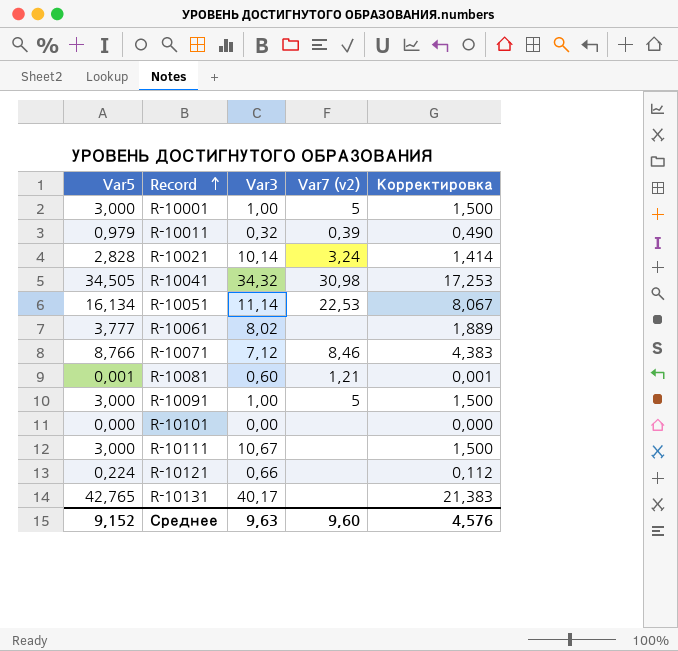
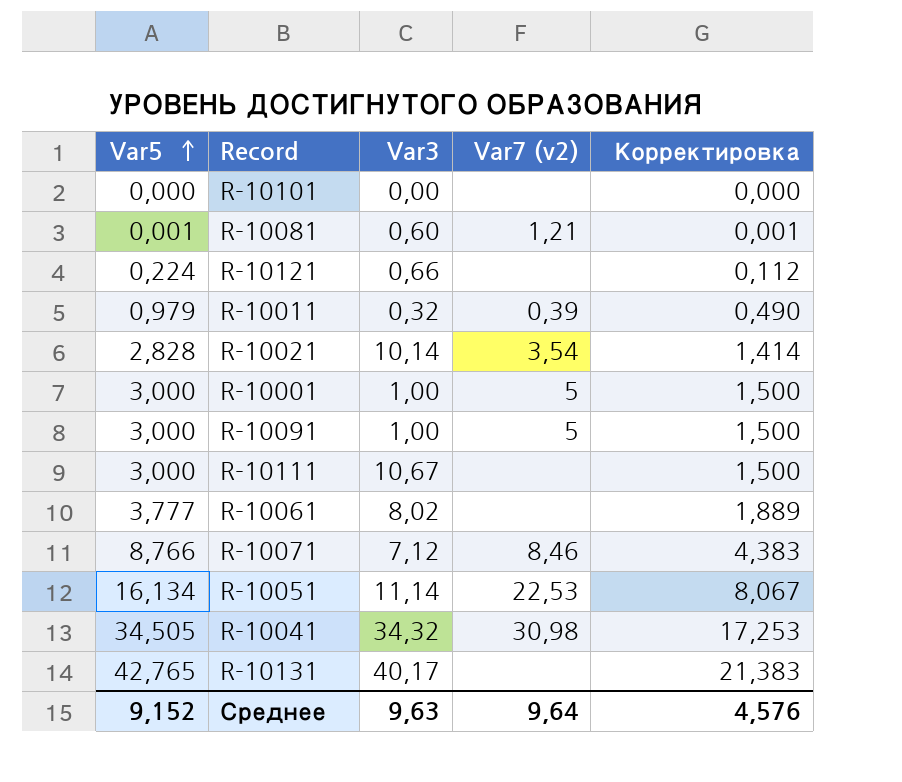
row order: Record ascending -> Var5 ascending
R-10021 | Var7 (v2): 3,24 -> 3,54
Среднее | Var7 (v2): 9,60 -> 9,64

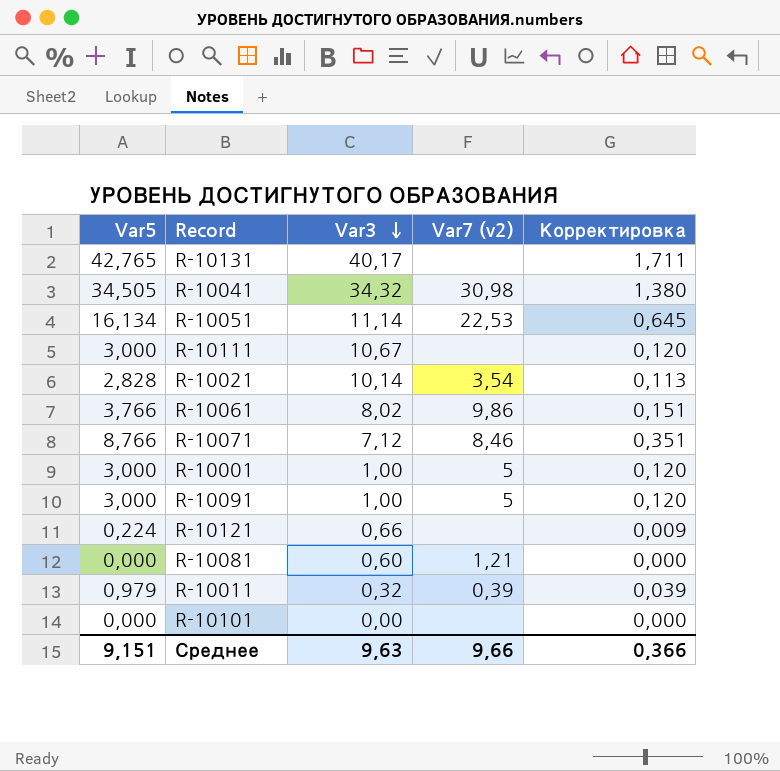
row order: Var5 ascending -> Var3 descending
column Корректировка | formula: [Var5] * 0,5 -> [Var5] * 0,04
R-10061 | Var5: 3,777 -> 3,766
R-10061 | Var7 (v2): none -> 9,86
R-10081 | Var5: 0,001 -> 0,000
Среднее | Var5: 9,152 -> 9,151
Среднее | Var7 (v2): 9,64 -> 9,66
Среднее | Корректировка: 4,576 -> 0,366

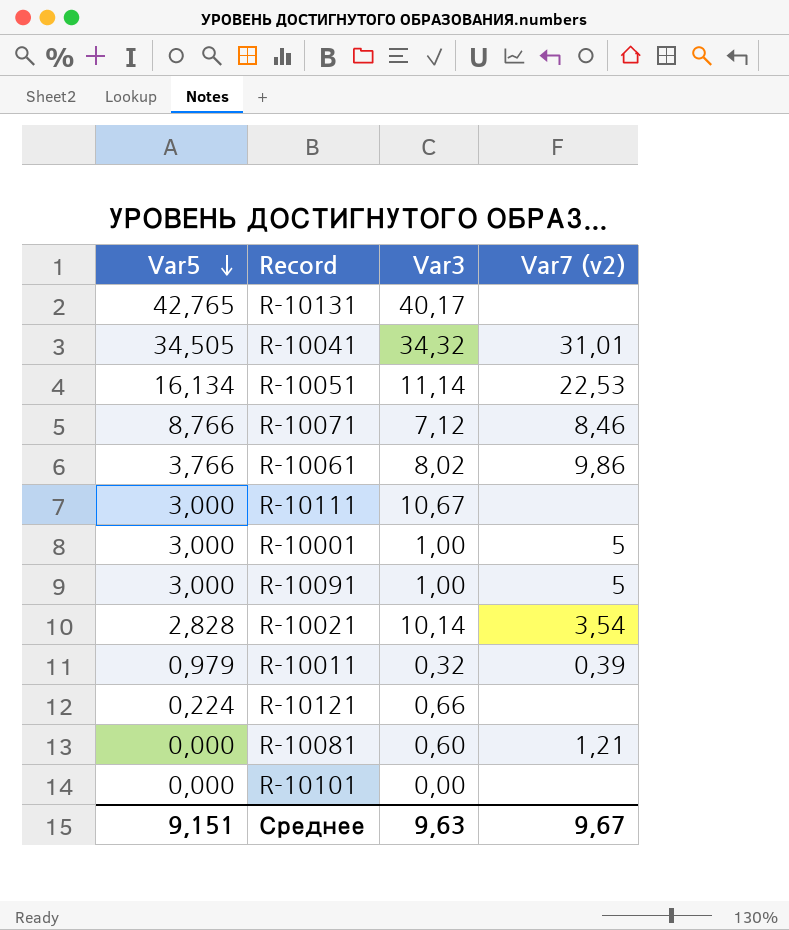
row order: Var3 descending -> Var5 descending
column Корректировка | formula: [Var5] * 0,04 -> none
R-10041 | Var7 (v2): 30,98 -> 31,01
Среднее | Var7 (v2): 9,66 -> 9,67

